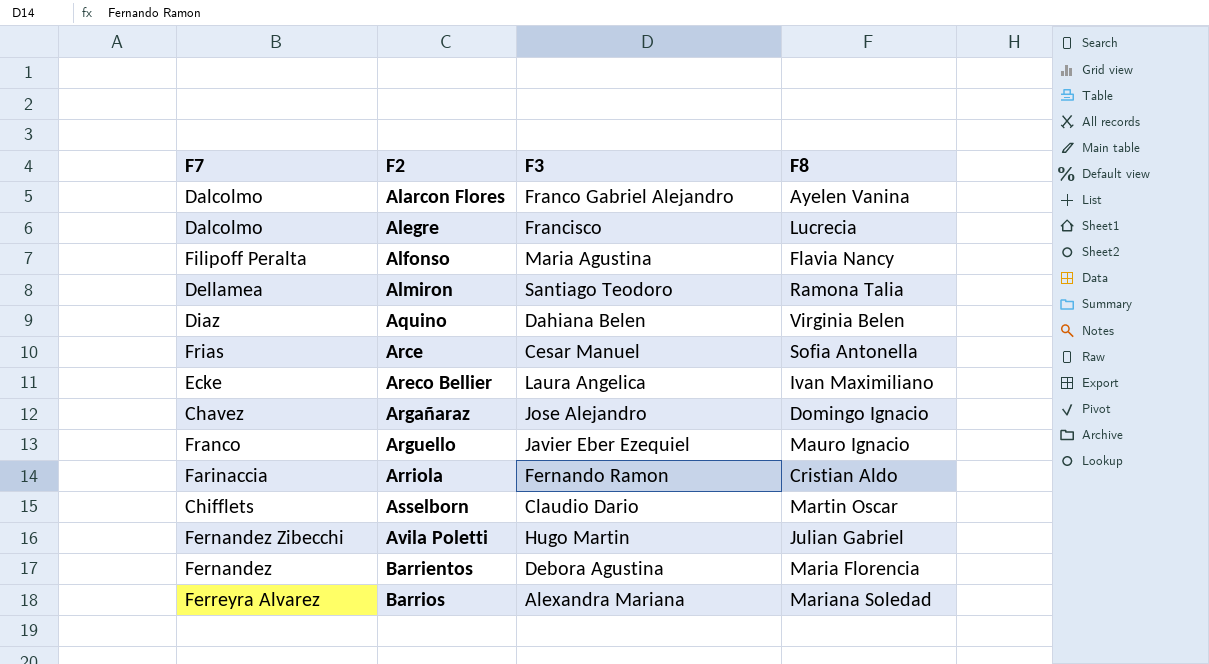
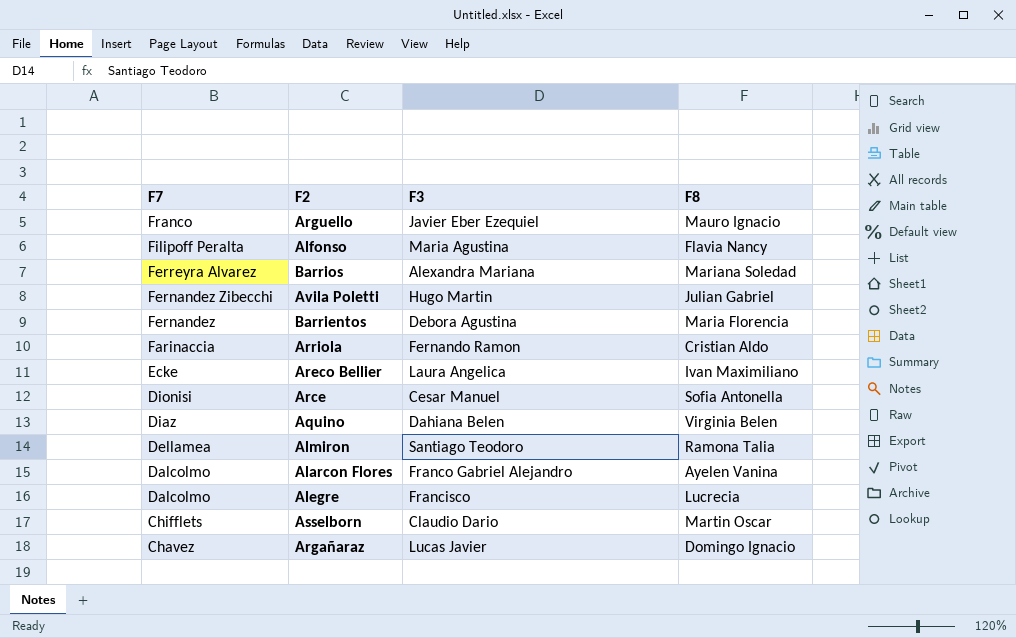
row order: F2 ascending -> F7 descending
Arce | F7: Frias -> Dionisi
Argañaraz | F3: Jose Alejandro -> Lucas Javier

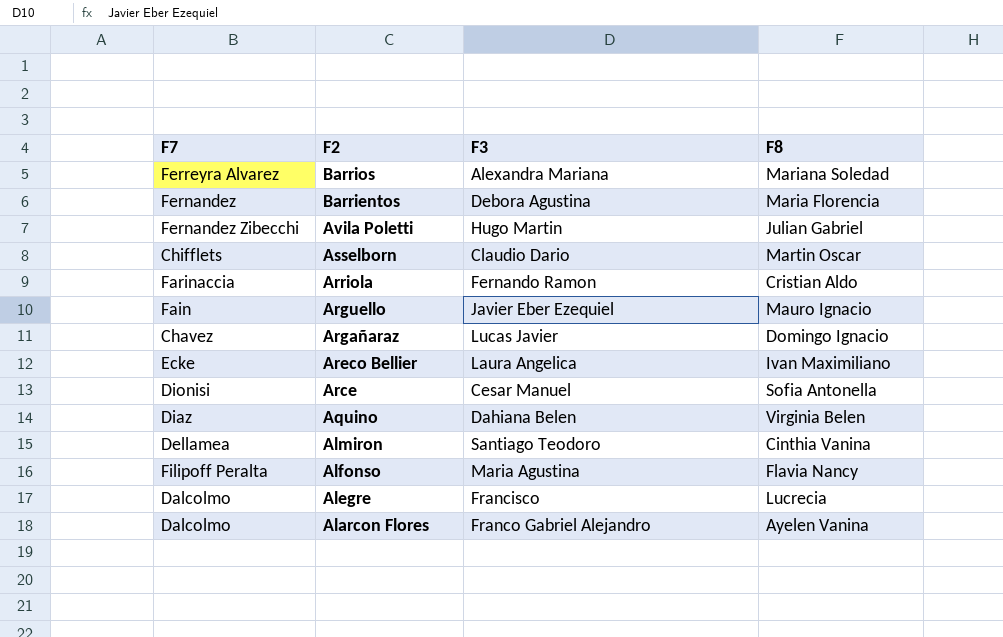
row order: F7 descending -> F2 descending
Arguello | F7: Franco -> Fain
Almiron | F8: Ramona Talia -> Cinthia Vanina

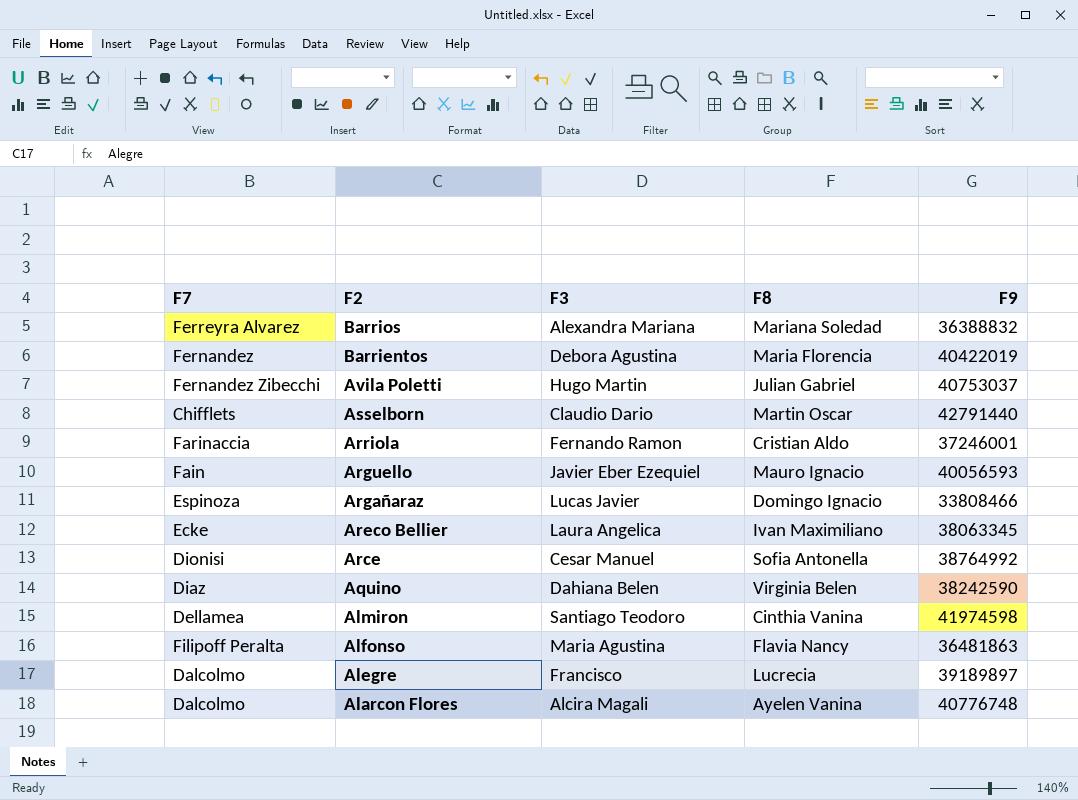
column F9 | position: none -> 5
Argañaraz | F7: Chavez -> Espinoza
Alarcon Flores | F3: Franco Gabriel Alejandro -> Alcira Magali

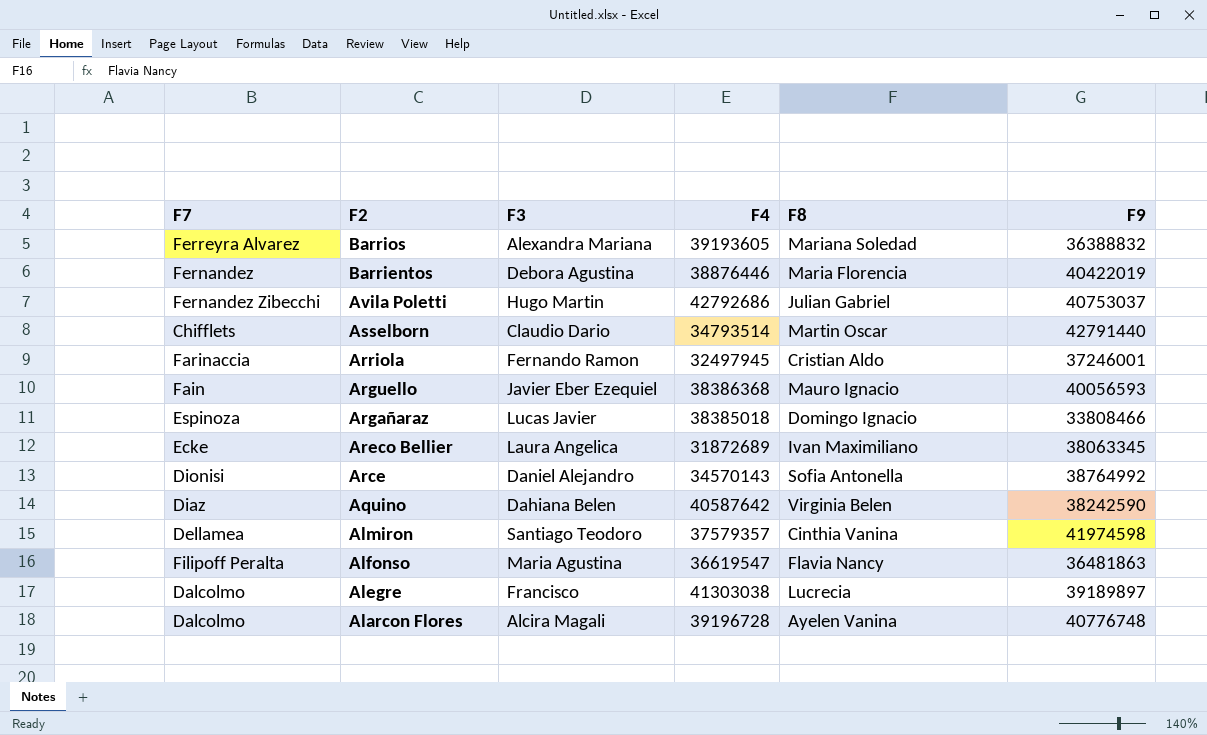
column F4 | position: none -> 4
Arce | F3: Cesar Manuel -> Daniel Alejandro

